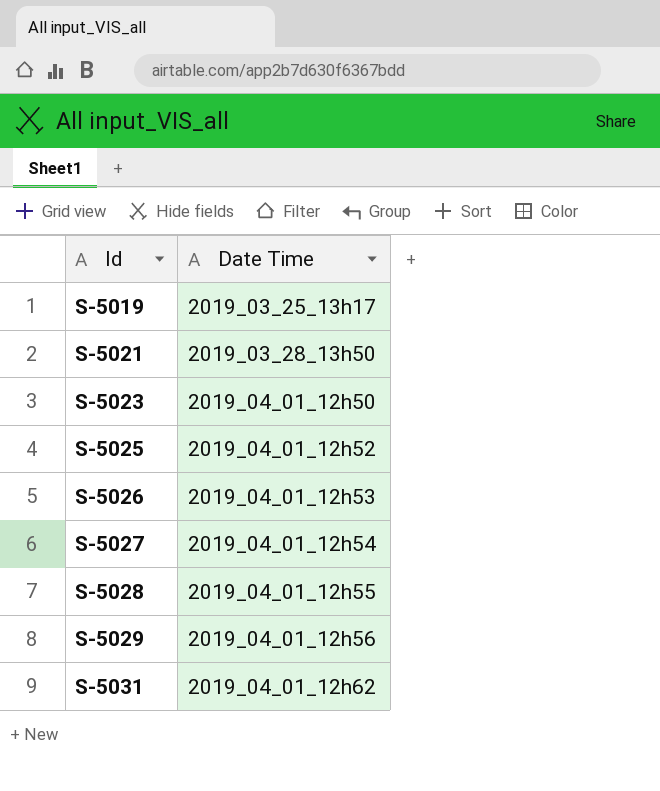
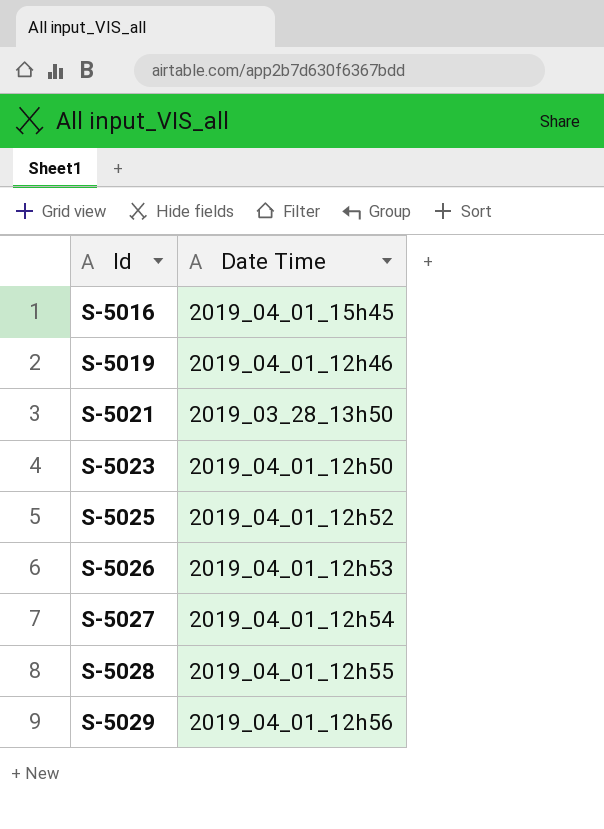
row S-5031: 2019_04_01_12h62 -> none
row S-5016: none -> 2019_04_01_15h45
S-5019 | Date Time: 2019_03_25_13h17 -> 2019_04_01_12h46

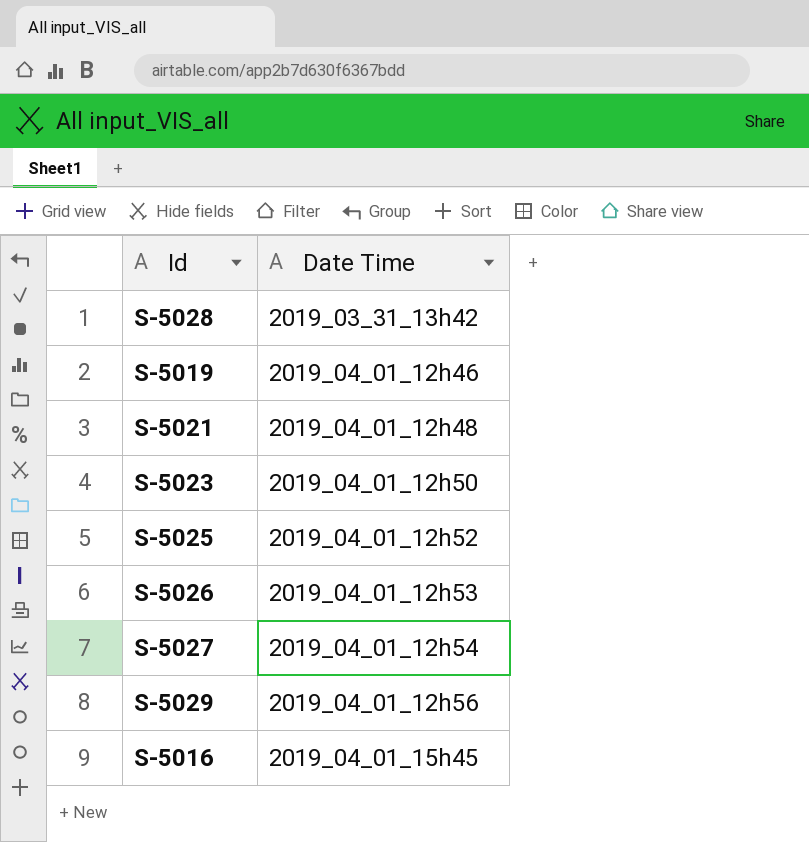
row order: Id ascending -> Date Time ascending
S-5028 | Date Time: 2019_04_01_12h55 -> 2019_03_31_13h42
S-5021 | Date Time: 2019_03_28_13h50 -> 2019_04_01_12h48

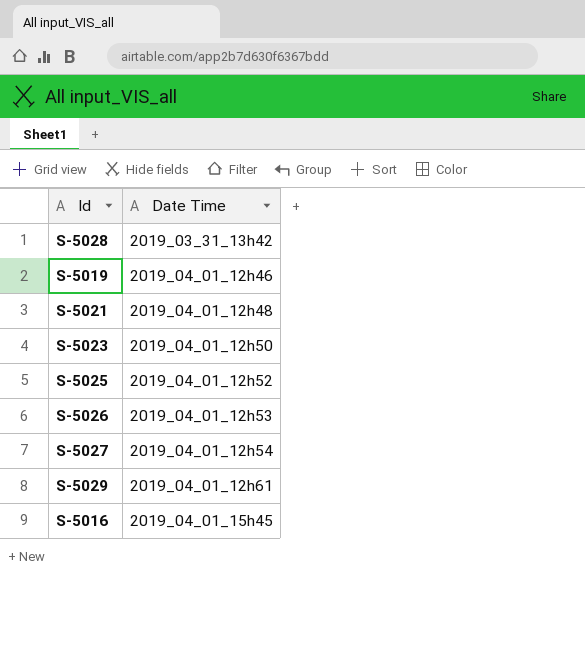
S-5029 | Date Time: 2019_04_01_12h56 -> 2019_04_01_12h61

